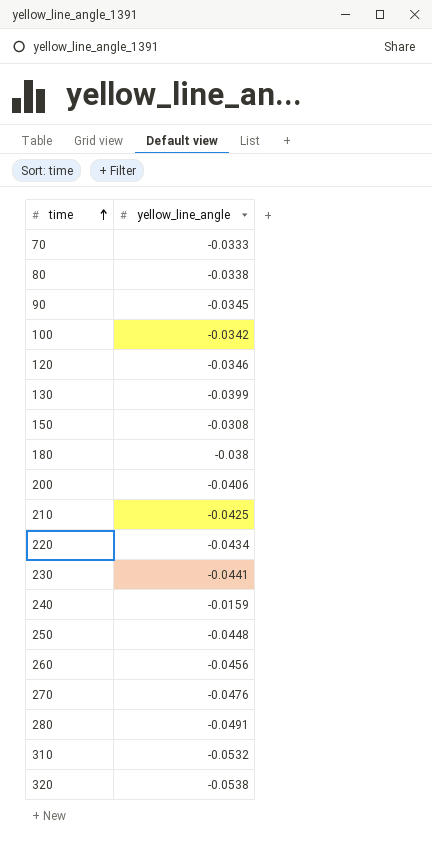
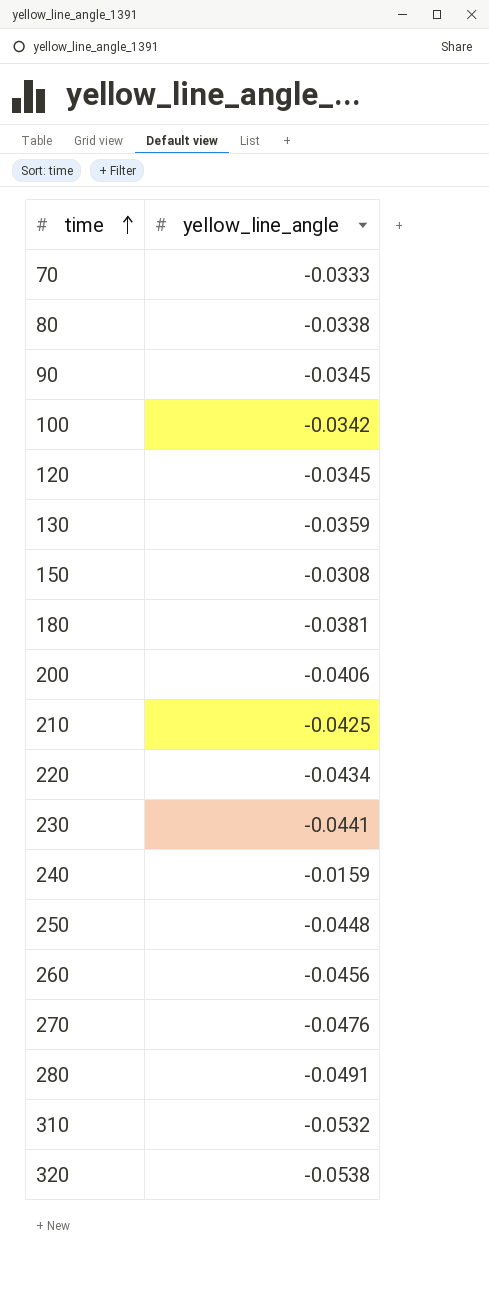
120 | yellow_line_angle: -0.0346 -> -0.0345
130 | yellow_line_angle: -0.0399 -> -0.0359
180 | yellow_line_angle: -0.038 -> -0.0381

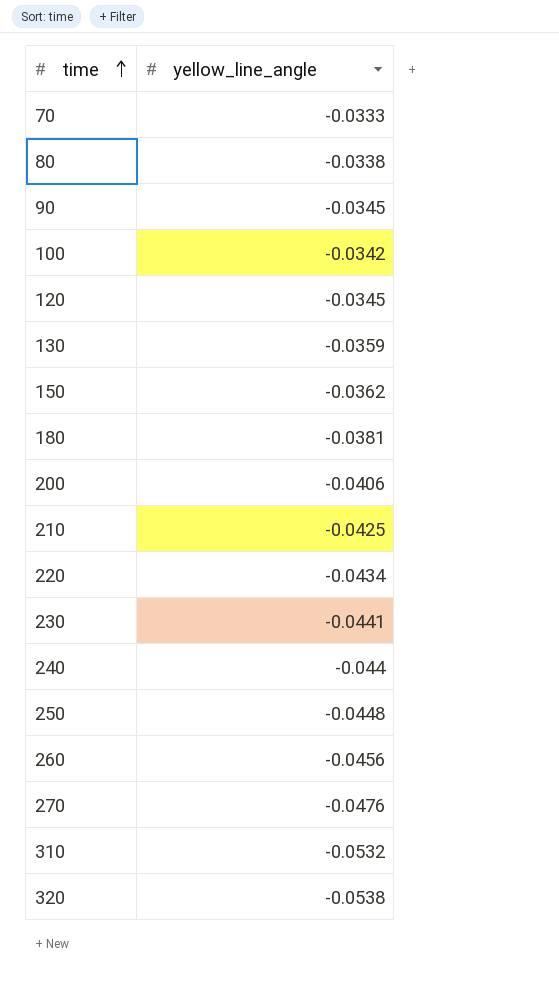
row 280: -0.0491 -> none
150 | yellow_line_angle: -0.0308 -> -0.0362
240 | yellow_line_angle: -0.0159 -> -0.044

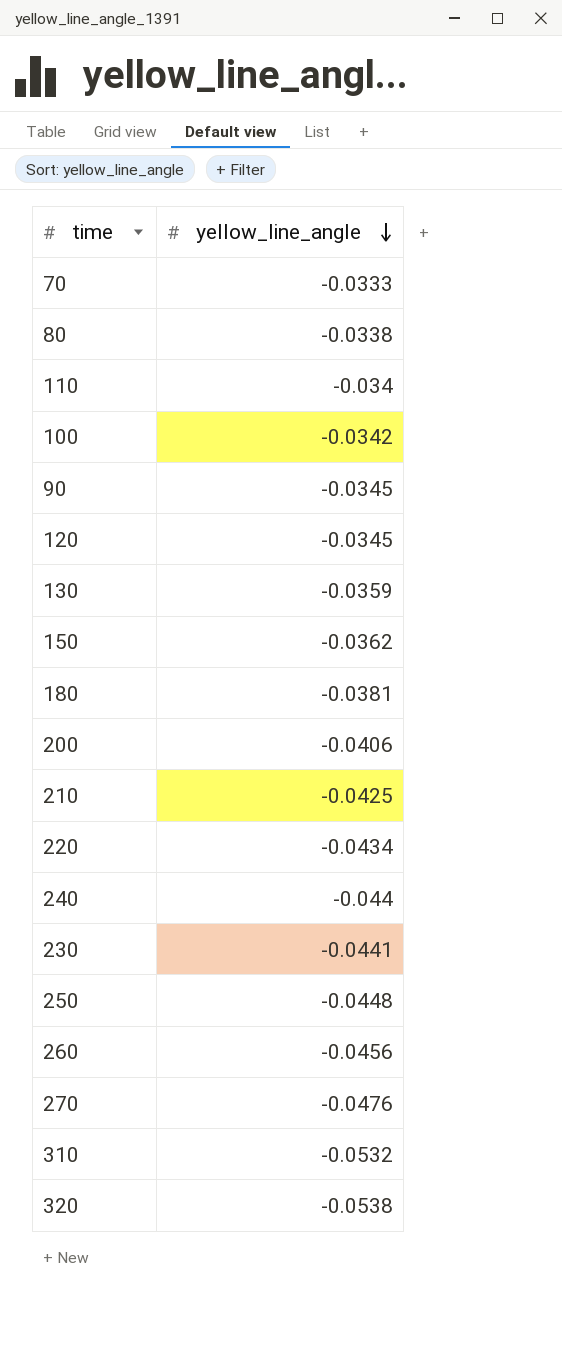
row order: time ascending -> yellow_line_angle descending
row 110: none -> -0.034

